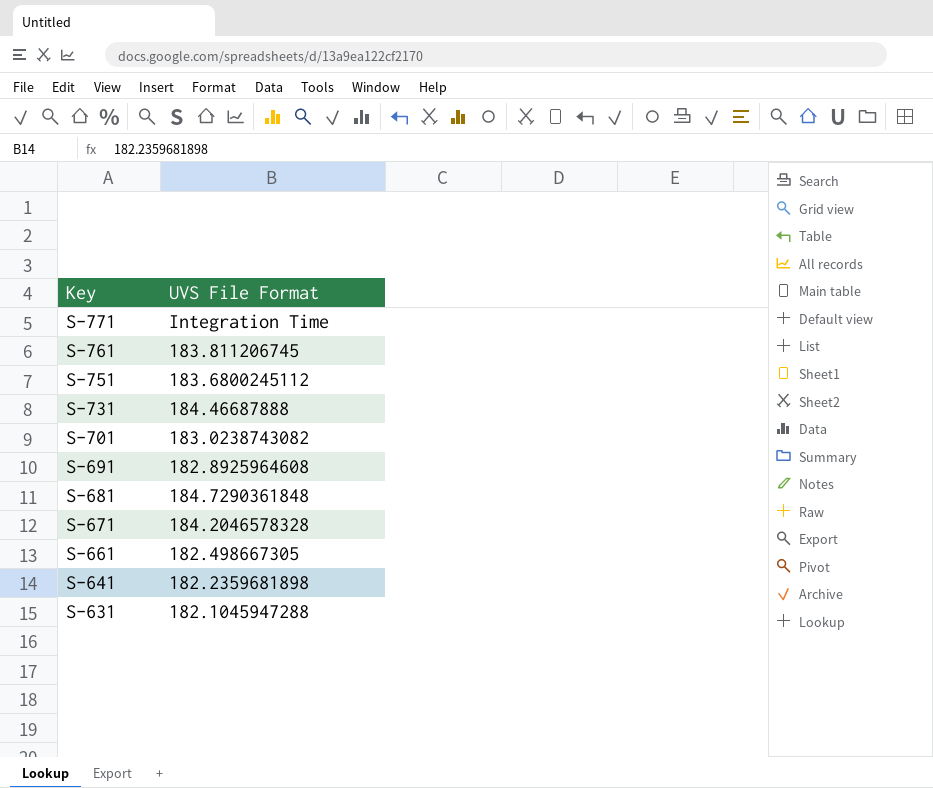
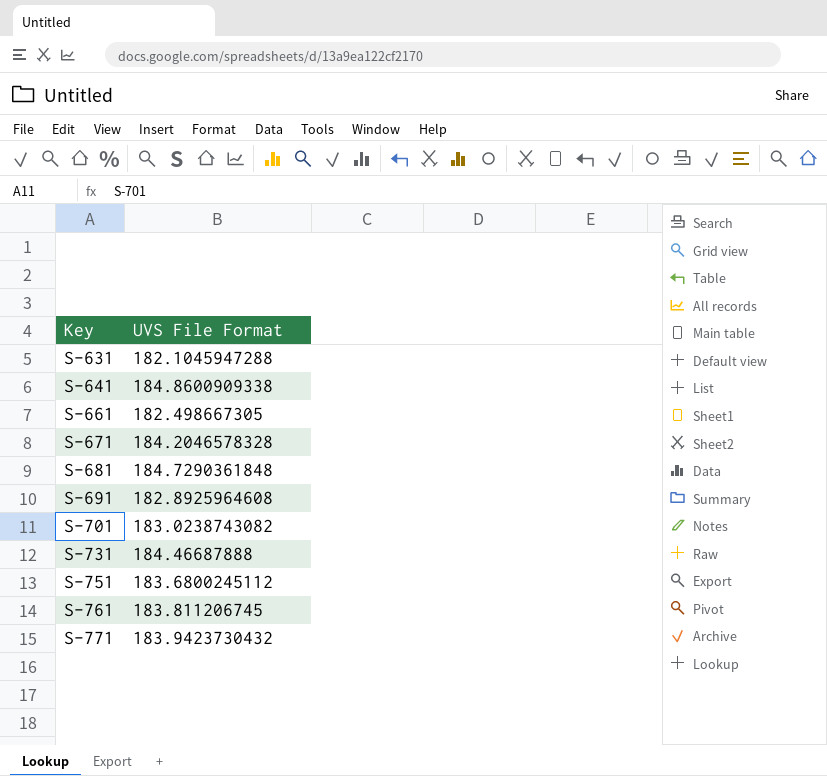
row order: Key descending -> Key ascending
S-641 | UVS File Format: 182.2359681898 -> 184.8600909338
S-771 | UVS File Format: Integration Time -> 183.9423730432

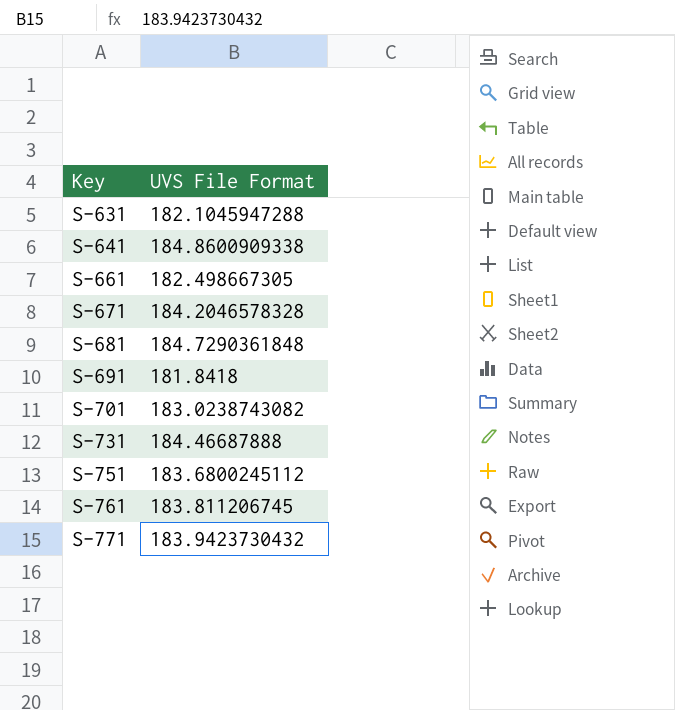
S-691 | UVS File Format: 182.8925964608 -> 181.8418

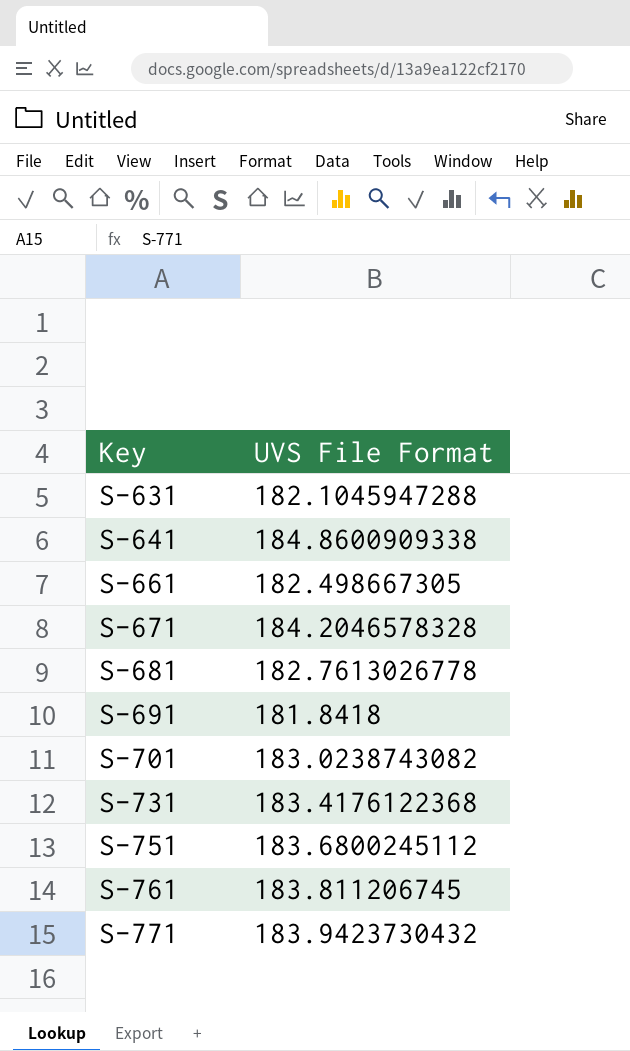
S-681 | UVS File Format: 184.7290361848 -> 182.7613026778
S-731 | UVS File Format: 184.46687888 -> 183.4176122368

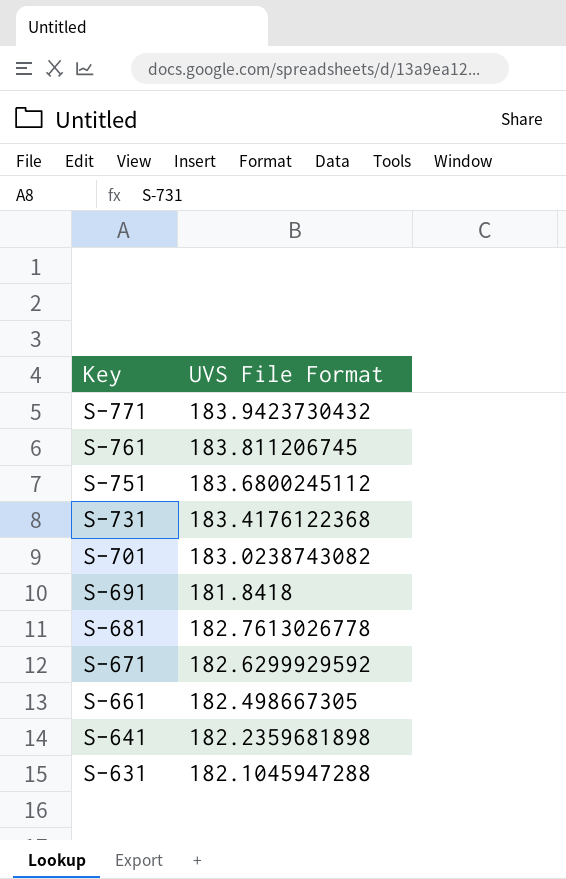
row order: Key ascending -> Key descending
S-671 | UVS File Format: 184.2046578328 -> 182.6299929592
S-641 | UVS File Format: 184.8600909338 -> 182.2359681898

